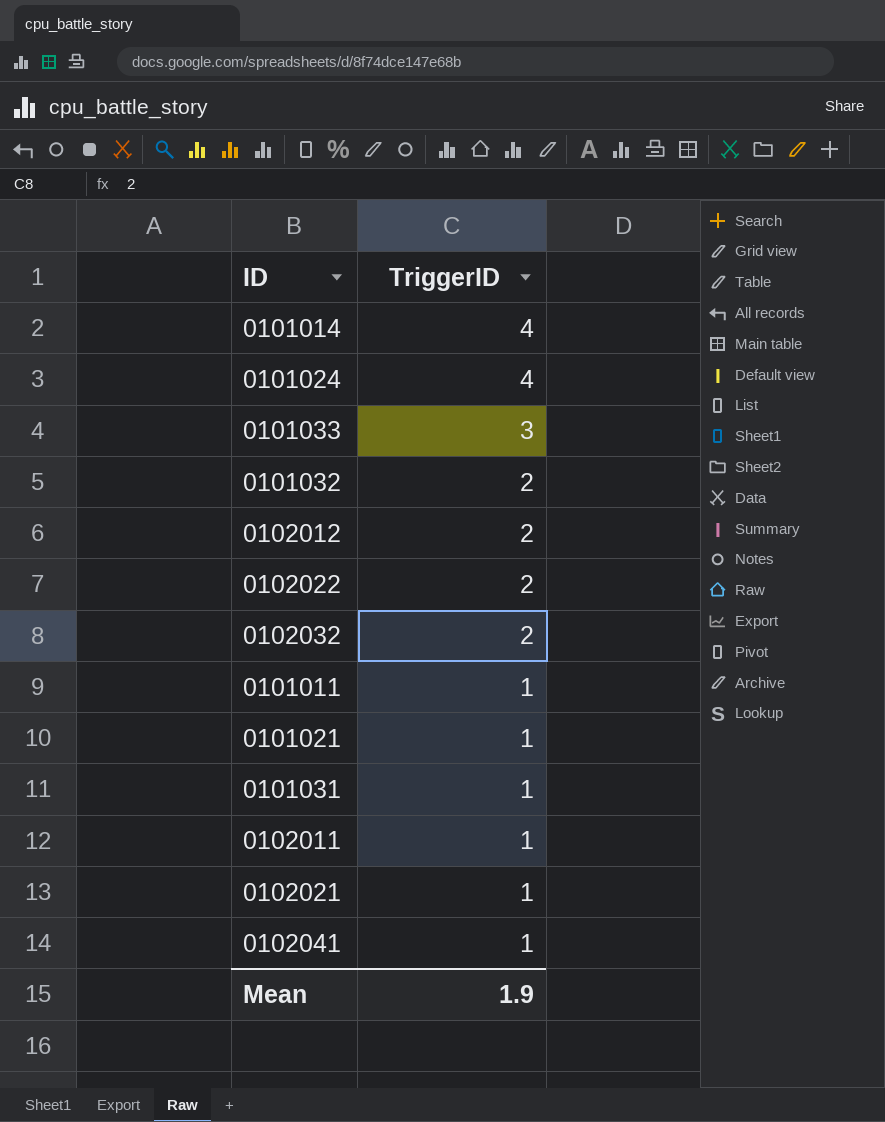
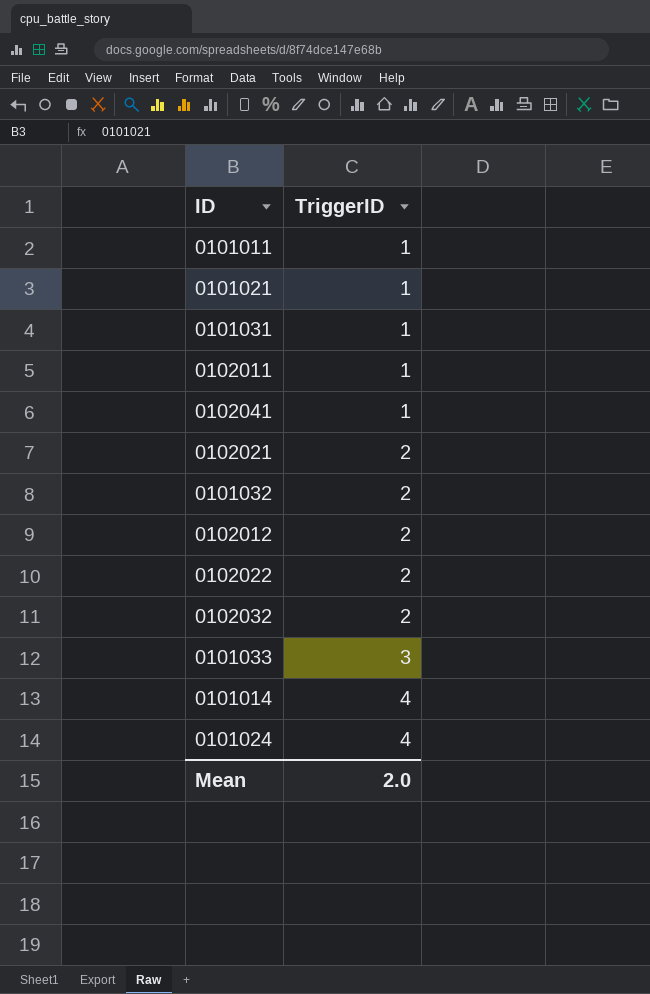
row order: TriggerID descending -> TriggerID ascending
0102021 | TriggerID: 1 -> 2
Mean | TriggerID: 1.9 -> 2.0

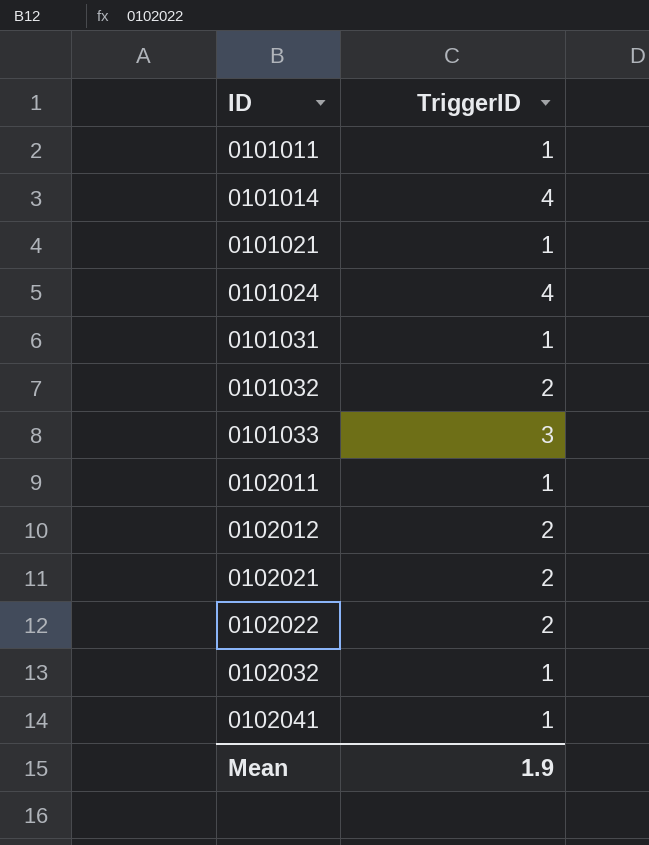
row order: TriggerID ascending -> ID ascending
0102032 | TriggerID: 2 -> 1
Mean | TriggerID: 2.0 -> 1.9

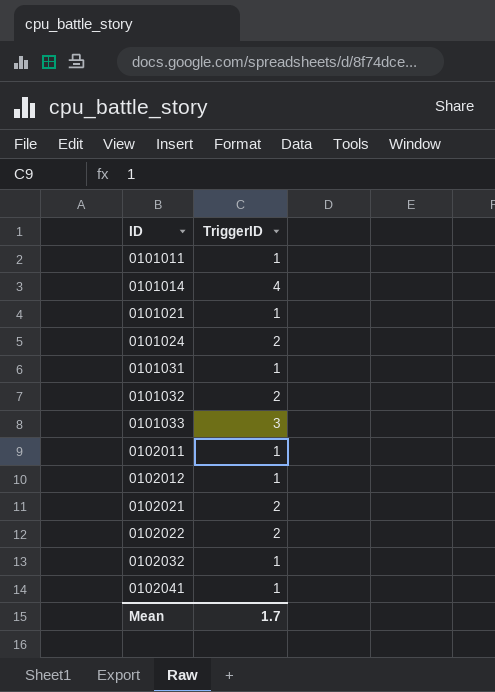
0101024 | TriggerID: 4 -> 2
0102012 | TriggerID: 2 -> 1
Mean | TriggerID: 1.9 -> 1.7

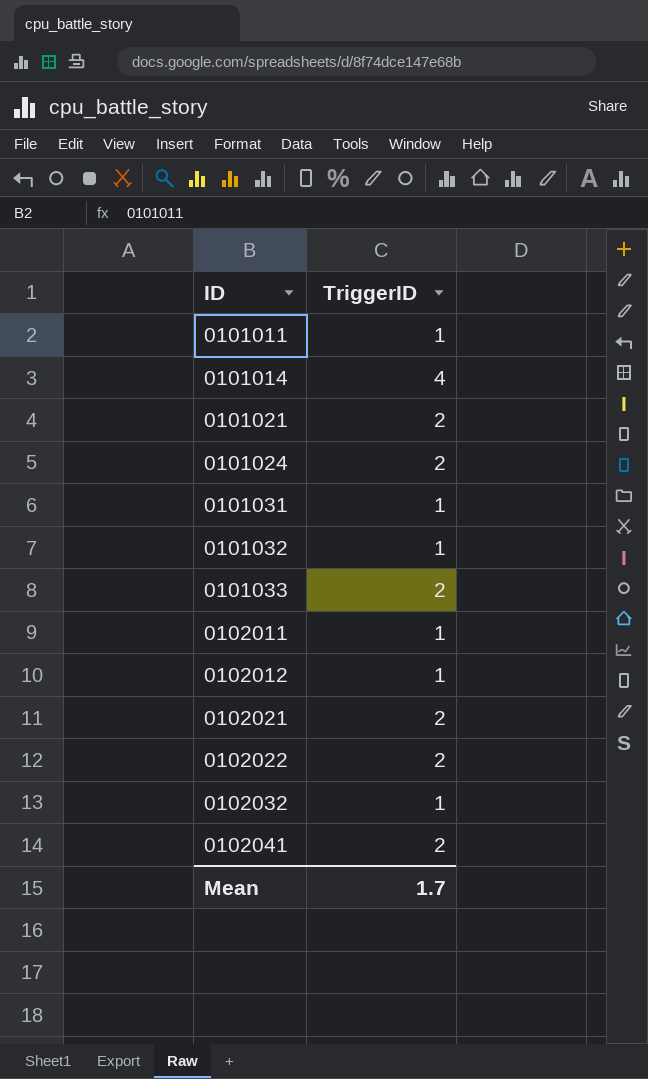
0101021 | TriggerID: 1 -> 2
0101032 | TriggerID: 2 -> 1
0101033 | TriggerID: 3 -> 2
0102041 | TriggerID: 1 -> 2

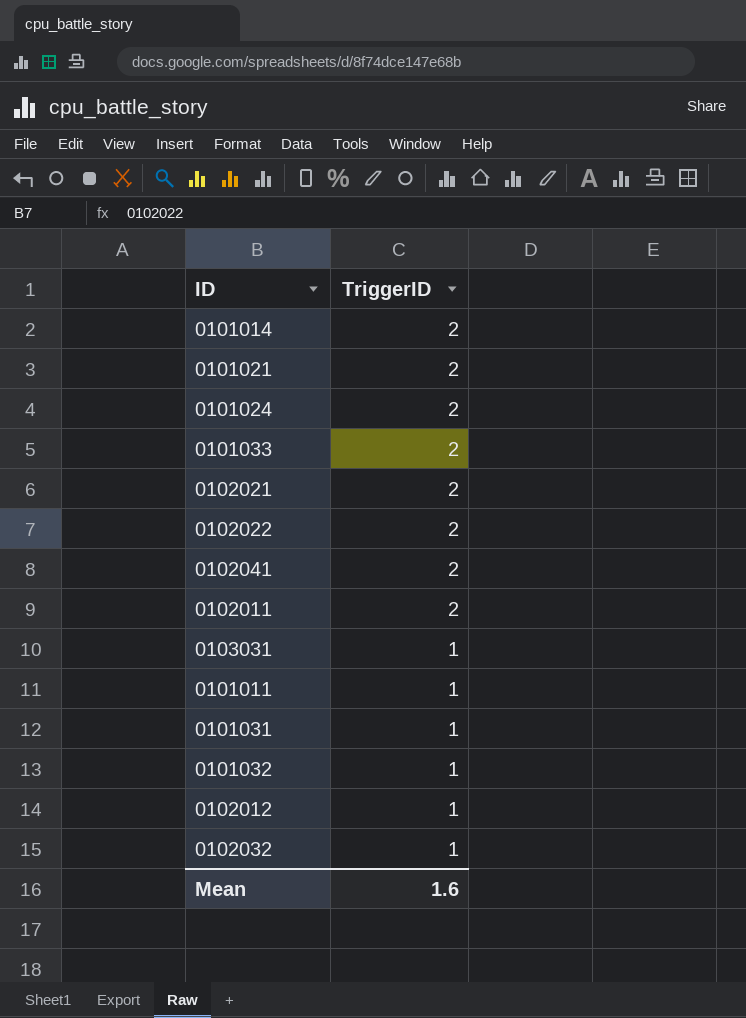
row order: ID ascending -> TriggerID descending
0101014 | TriggerID: 4 -> 2
0102011 | TriggerID: 1 -> 2
row 0103031: none -> 1
Mean | TriggerID: 1.7 -> 1.6

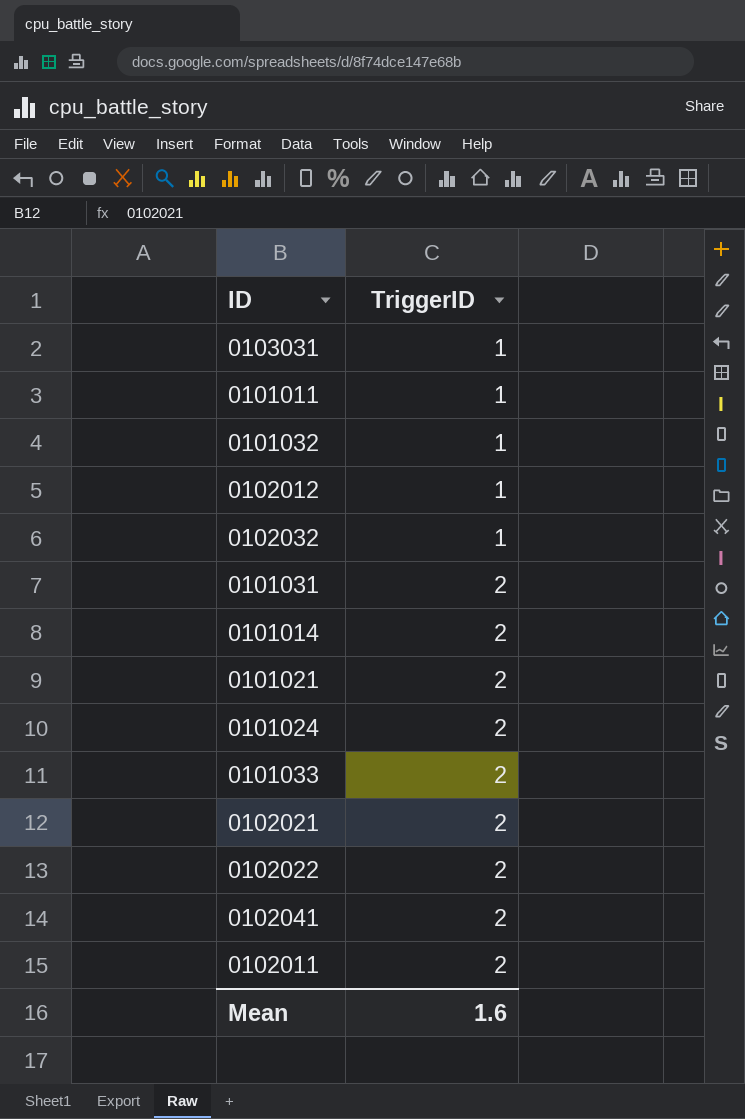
row order: TriggerID descending -> TriggerID ascending
0101031 | TriggerID: 1 -> 2

